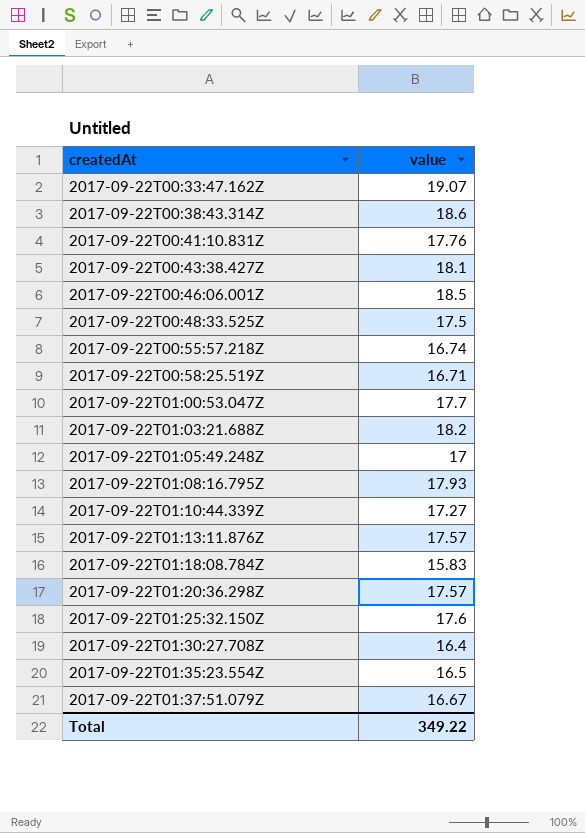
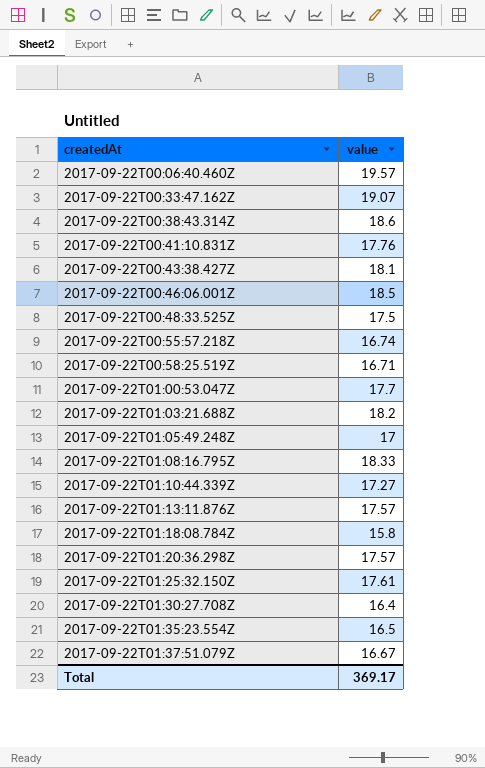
row 2017-09-22T00:06:40.460Z: none -> 19.57
2017-09-22T01:08:16.795Z | value: 17.93 -> 18.33
2017-09-22T01:18:08.784Z | value: 15.83 -> 15.8
2017-09-22T01:25:32.150Z | value: 17.6 -> 17.61
Total | value: 349.22 -> 369.17

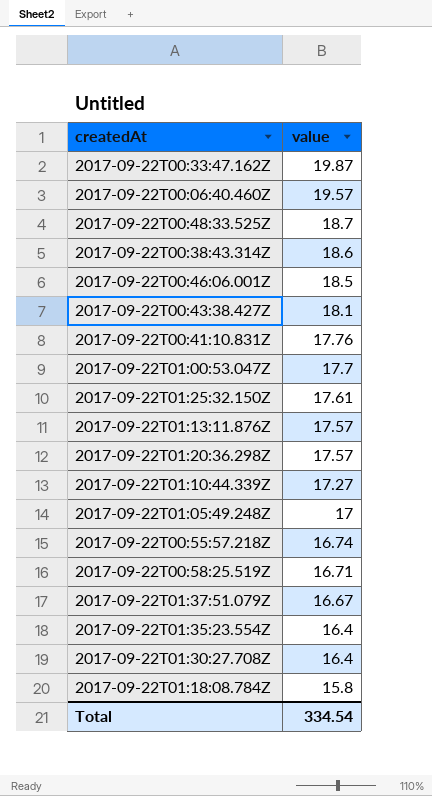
row order: createdAt ascending -> value descending
row 2017-09-22T01:03:21.688Z: 18.2 -> none
row 2017-09-22T01:08:16.795Z: 18.33 -> none
2017-09-22T00:33:47.162Z | value: 19.07 -> 19.87
2017-09-22T00:48:33.525Z | value: 17.5 -> 18.7
2017-09-22T01:35:23.554Z | value: 16.5 -> 16.4
Total | value: 369.17 -> 334.54

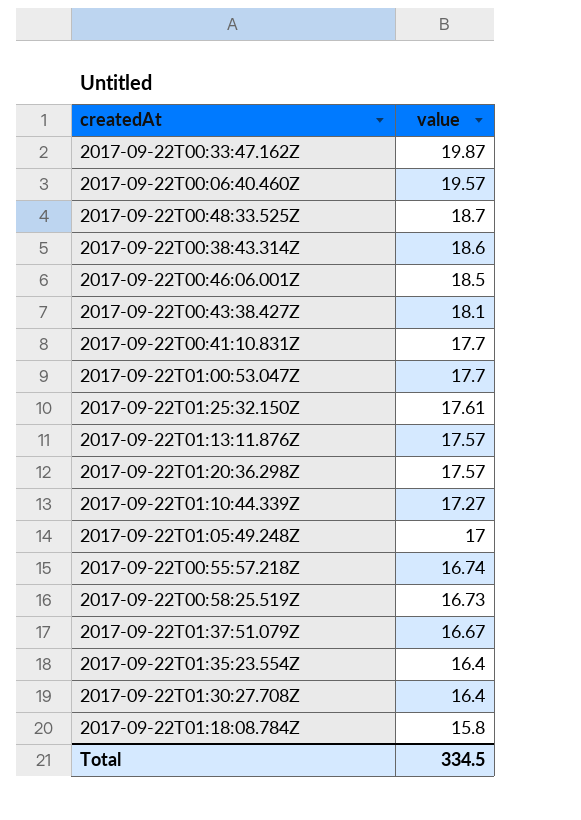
2017-09-22T00:41:10.831Z | value: 17.76 -> 17.7
2017-09-22T00:58:25.519Z | value: 16.71 -> 16.73
Total | value: 334.54 -> 334.5

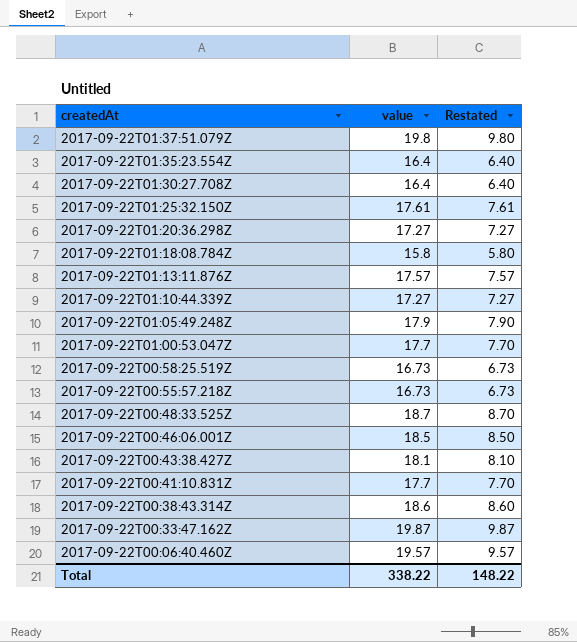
row order: value descending -> createdAt descending
column Restated | formula: none -> [value] - 10
2017-09-22T01:37:51.079Z | value: 16.67 -> 19.8
2017-09-22T01:20:36.298Z | value: 17.57 -> 17.27
2017-09-22T01:05:49.248Z | value: 17 -> 17.9
2017-09-22T00:55:57.218Z | value: 16.74 -> 16.73
Total | value: 334.5 -> 338.22

